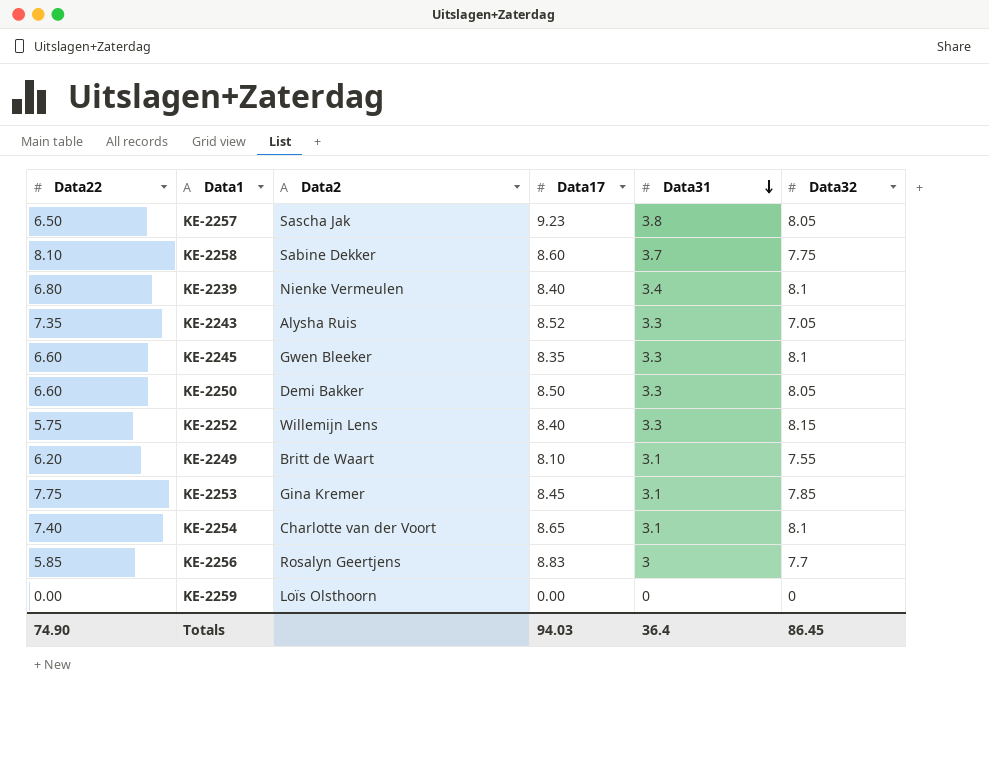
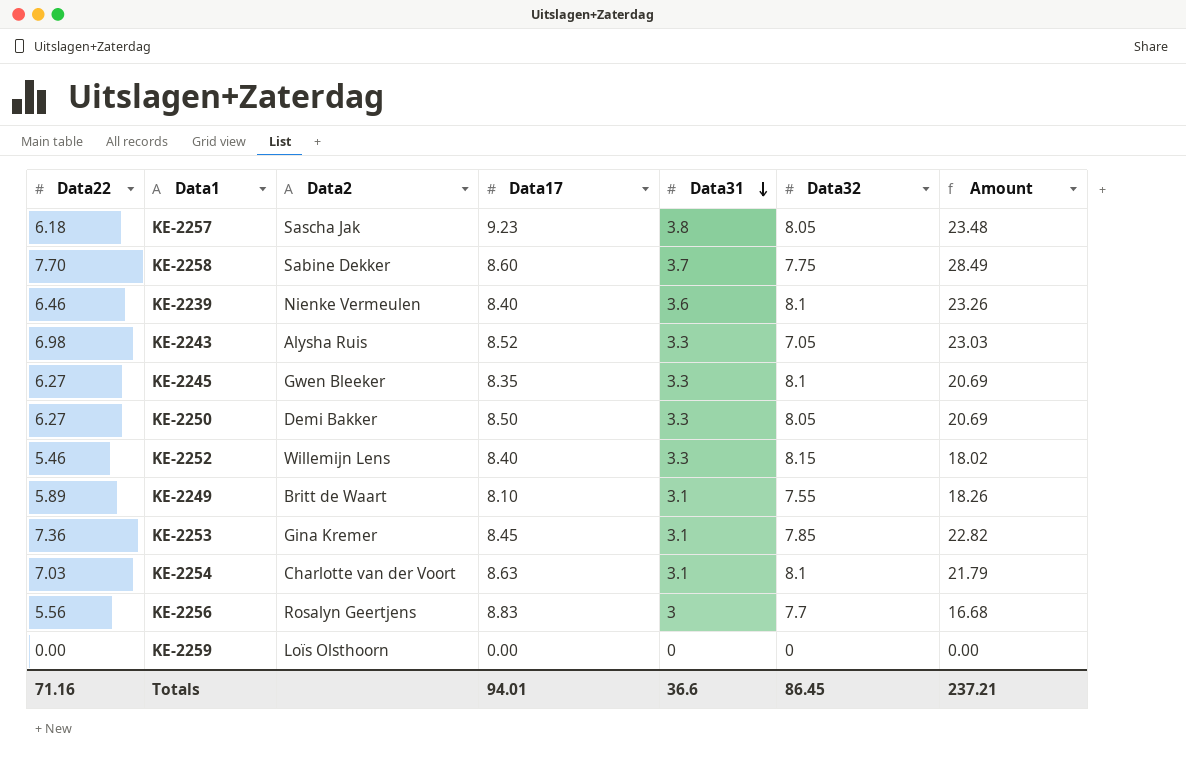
column Amount | formula: none -> [Data22] * [Data31]
KE-2257 | Data22: 6.50 -> 6.18
KE-2258 | Data22: 8.10 -> 7.70
KE-2239 | Data22: 6.80 -> 6.46
KE-2239 | Data31: 3.4 -> 3.6
KE-2243 | Data22: 7.35 -> 6.98
KE-2245 | Data22: 6.60 -> 6.27
KE-2250 | Data22: 6.60 -> 6.27
KE-2252 | Data22: 5.75 -> 5.46
KE-2249 | Data22: 6.20 -> 5.89
KE-2253 | Data22: 7.75 -> 7.36
KE-2254 | Data22: 7.40 -> 7.03
KE-2254 | Data17: 8.65 -> 8.63
KE-2256 | Data22: 5.85 -> 5.56
Totals | Data22: 74.90 -> 71.16
Totals | Data17: 94.03 -> 94.01
Totals | Data31: 36.4 -> 36.6

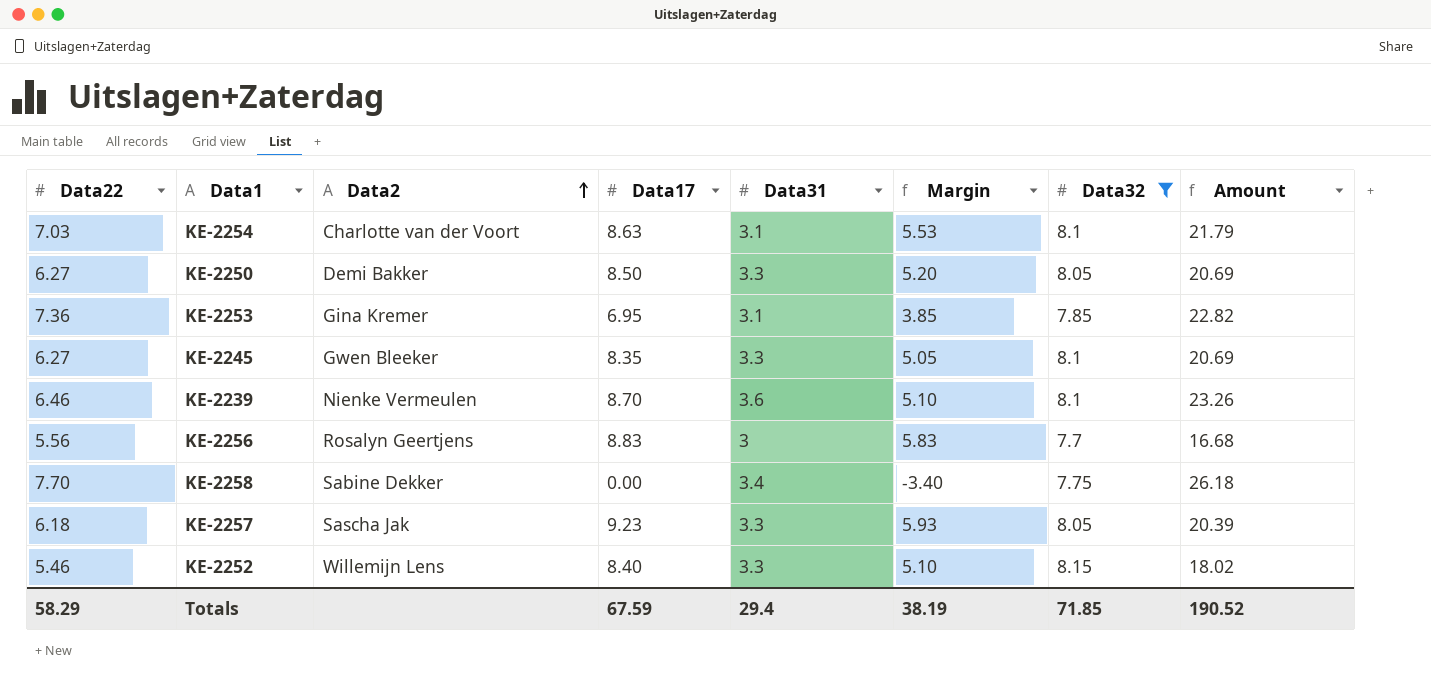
filter: none -> Data32 >= 7.7
row order: Data31 descending -> Data2 ascending
column Margin | formula: none -> [Data17] - [Data31]
KE-2253 | Data17: 8.45 -> 6.95
KE-2239 | Data17: 8.40 -> 8.70
KE-2258 | Data17: 8.60 -> 0.00
KE-2258 | Data31: 3.7 -> 3.4
KE-2258 | Amount: 28.49 -> 26.18
KE-2257 | Data31: 3.8 -> 3.3
KE-2257 | Amount: 23.48 -> 20.39
Totals | Data22: 71.16 -> 58.29
Totals | Data17: 94.01 -> 67.59
Totals | Data31: 36.6 -> 29.4
Totals | Data32: 86.45 -> 71.85
Totals | Amount: 237.21 -> 190.52

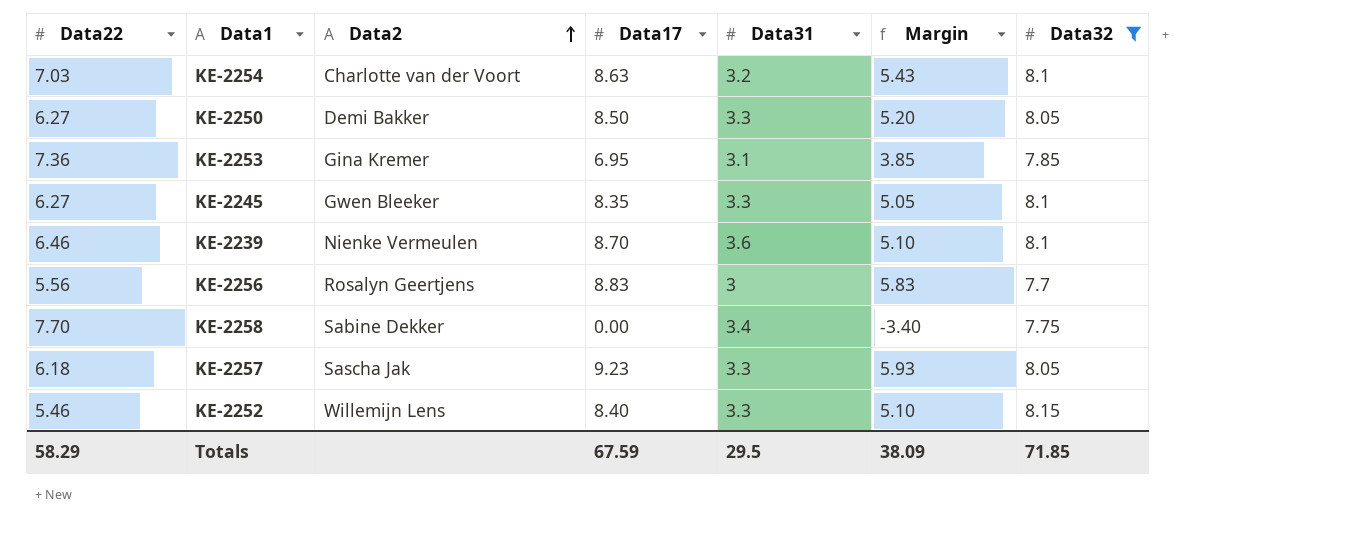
column Amount | formula: [Data22] * [Data31] -> none
KE-2254 | Data31: 3.1 -> 3.2
KE-2254 | Margin: 5.53 -> 5.43
Totals | Data31: 29.4 -> 29.5
Totals | Margin: 38.19 -> 38.09

